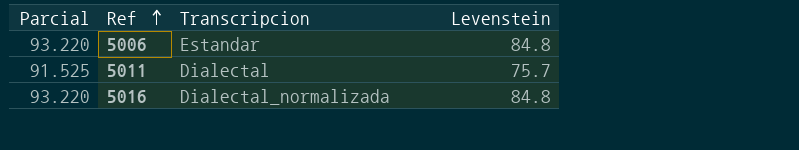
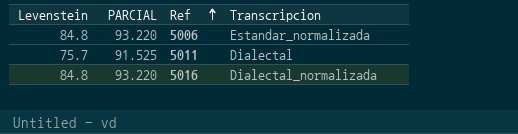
column Levenstein | position: 4 -> 1
column name: Parcial -> PARCIAL
5006 | Transcripcion: Estandar -> Estandar_normalizada

